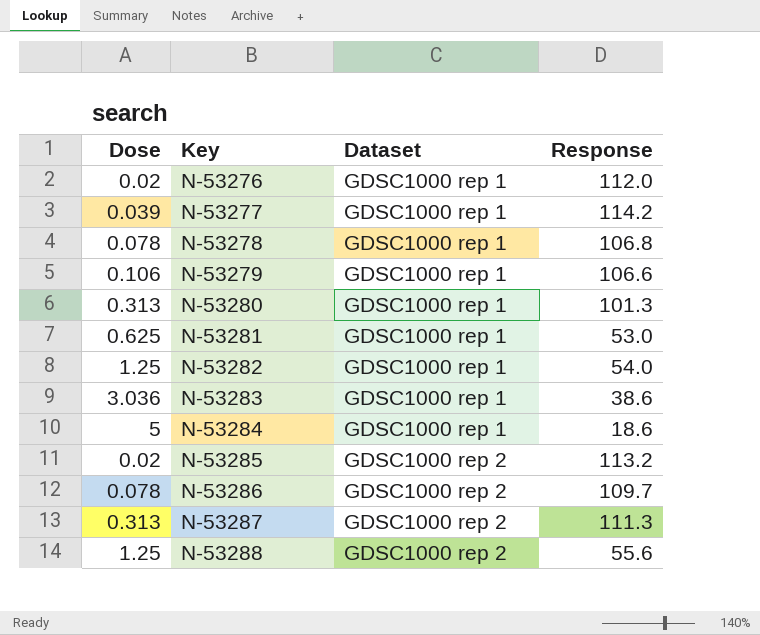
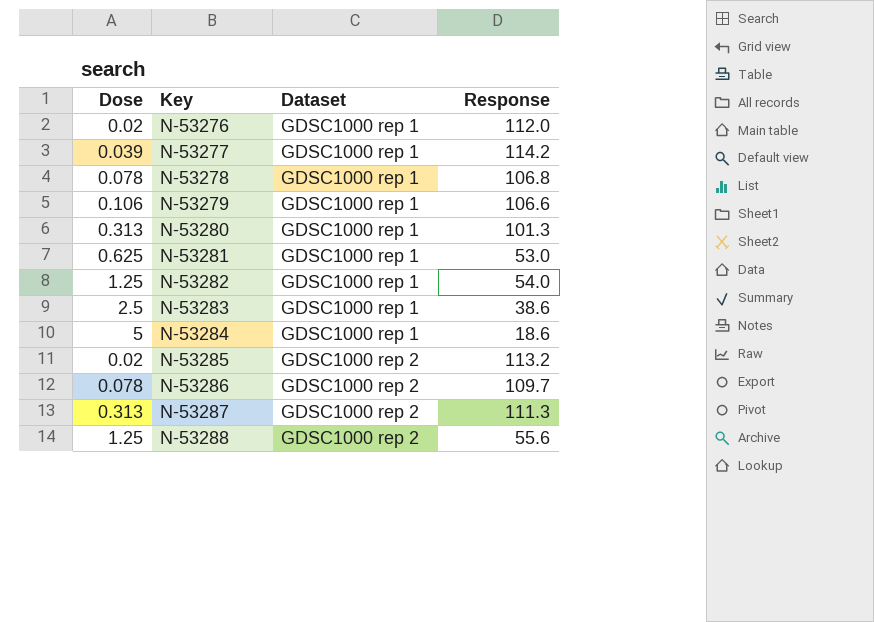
N-53283 | Dose: 3.036 -> 2.5

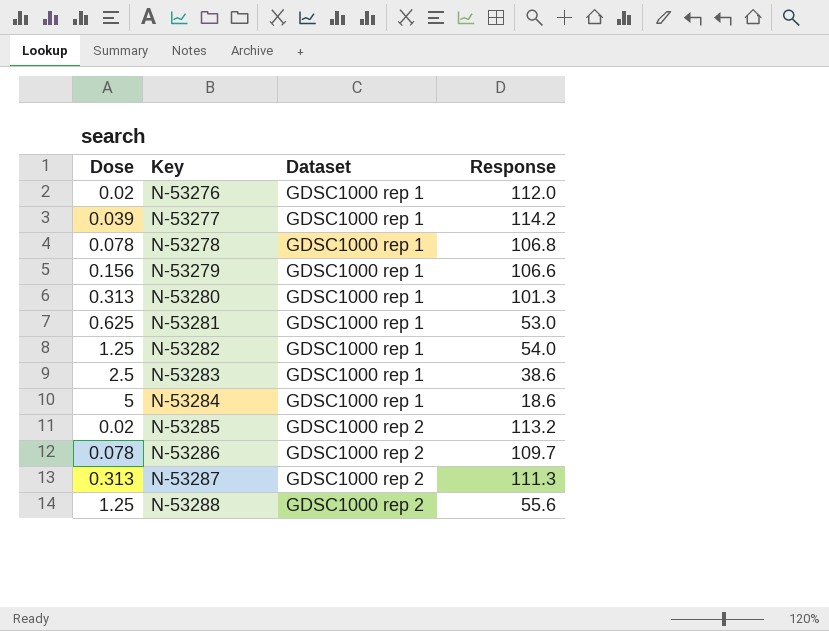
N-53279 | Dose: 0.106 -> 0.156

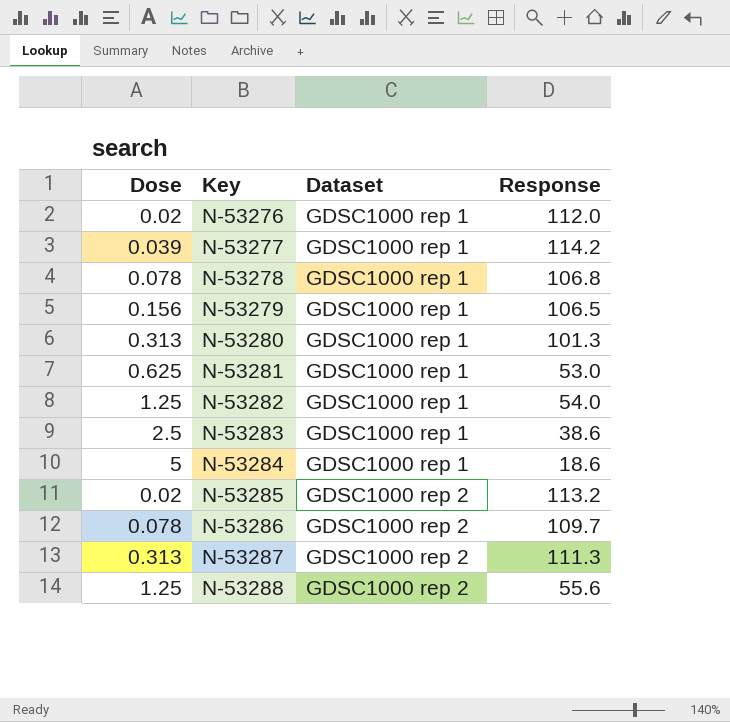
N-53279 | Response: 106.6 -> 106.5

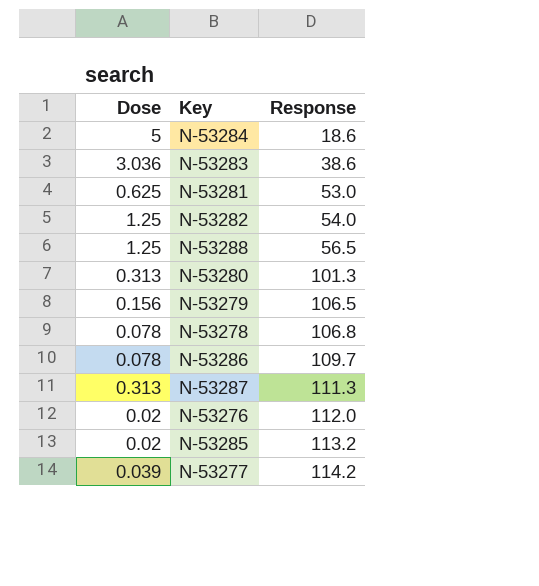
row order: Key ascending -> Response ascending
column Dataset | position: 3 -> none
N-53283 | Dose: 2.5 -> 3.036
N-53288 | Response: 55.6 -> 56.5

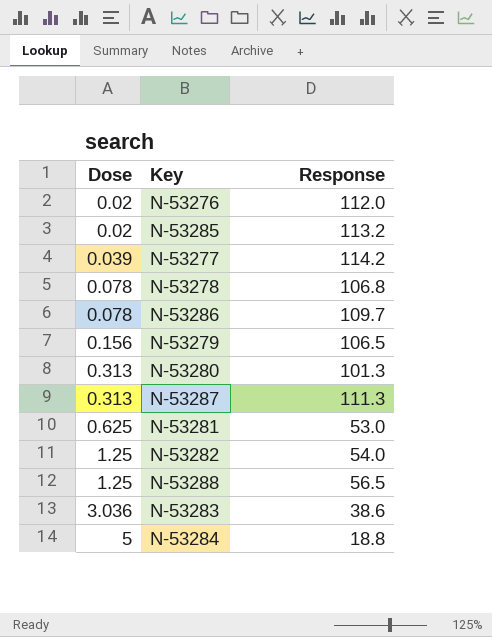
row order: Response ascending -> Dose ascending
N-53284 | Response: 18.6 -> 18.8

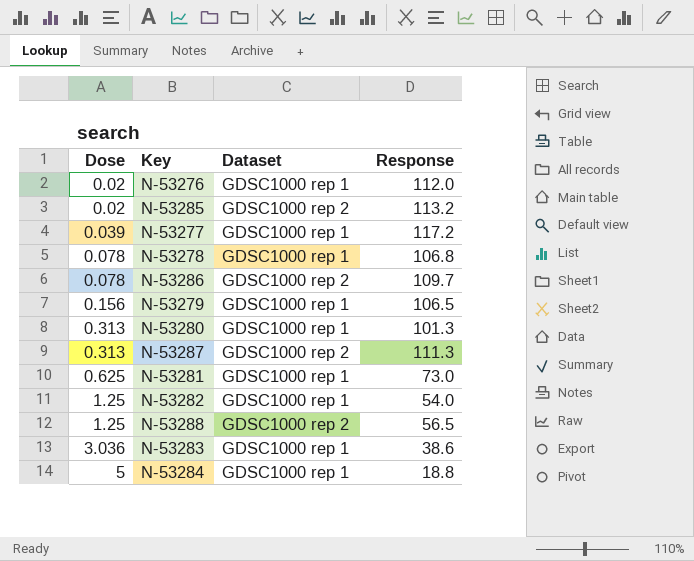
column Dataset | position: none -> 3
N-53277 | Response: 114.2 -> 117.2
N-53281 | Response: 53.0 -> 73.0

